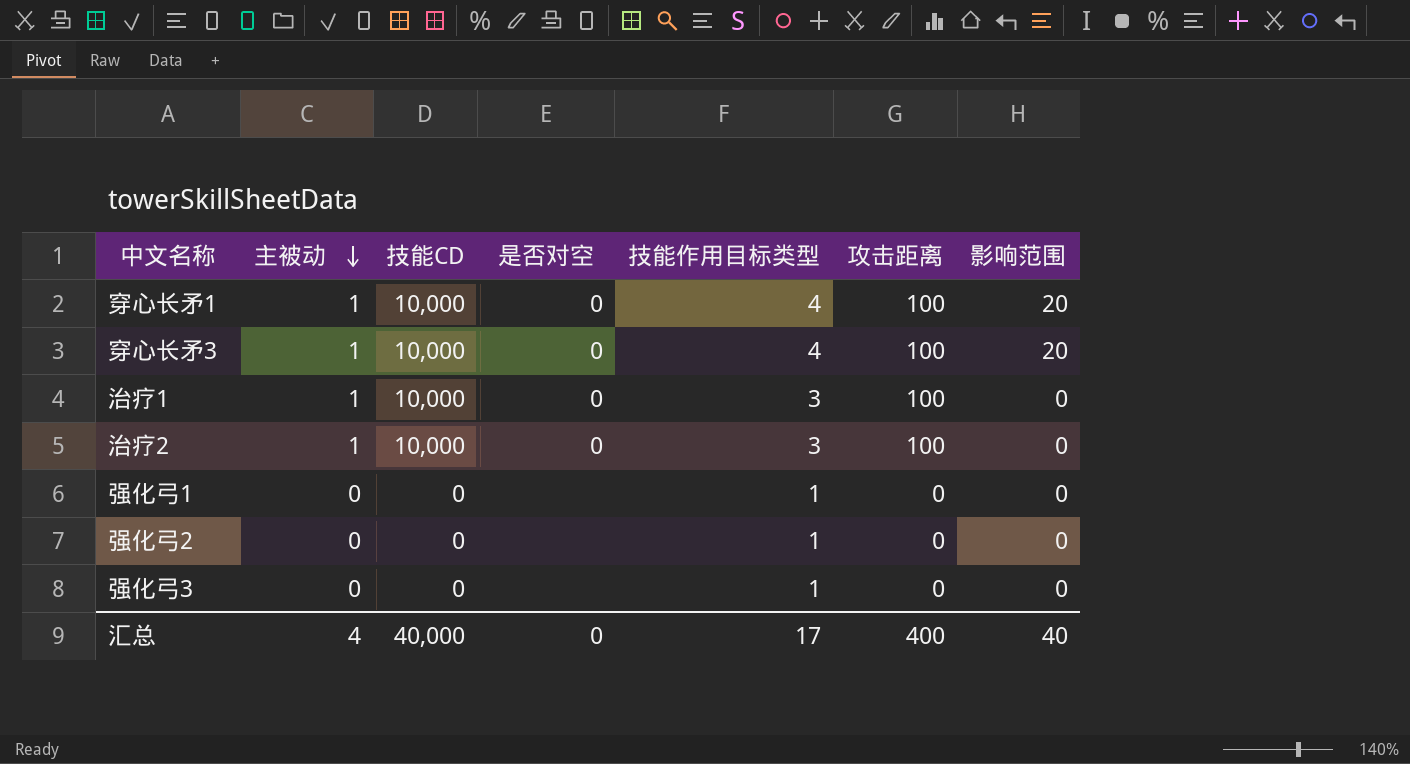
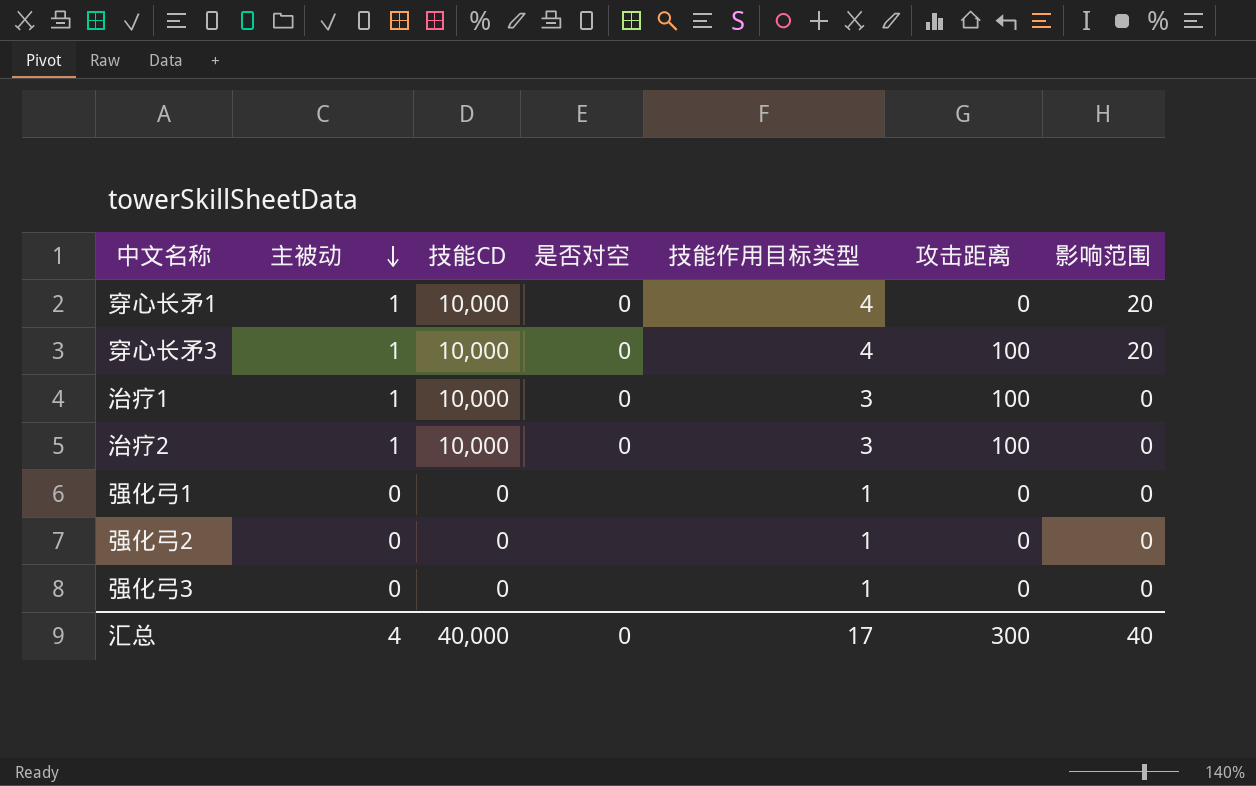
穿心长矛1 | 攻击距离: 100 -> 0
汇总 | 攻击距离: 400 -> 300

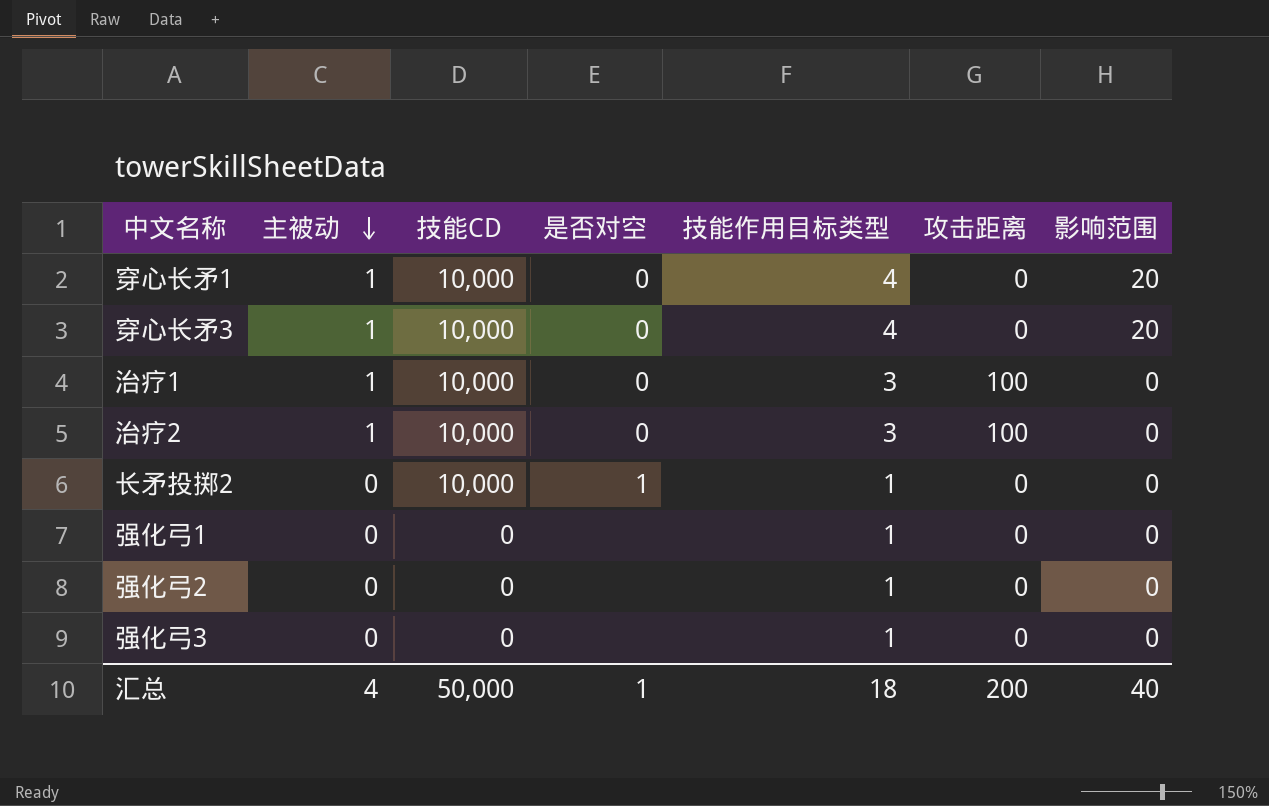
穿心长矛3 | 攻击距离: 100 -> 0
row 长矛投掷2: none -> 0 | 10,000 | 1 | 1 | 0 | 0
汇总 | 技能CD: 40,000 -> 50,000
汇总 | 是否对空: 0 -> 1
汇总 | 技能作用目标类型: 17 -> 18
汇总 | 攻击距离: 300 -> 200

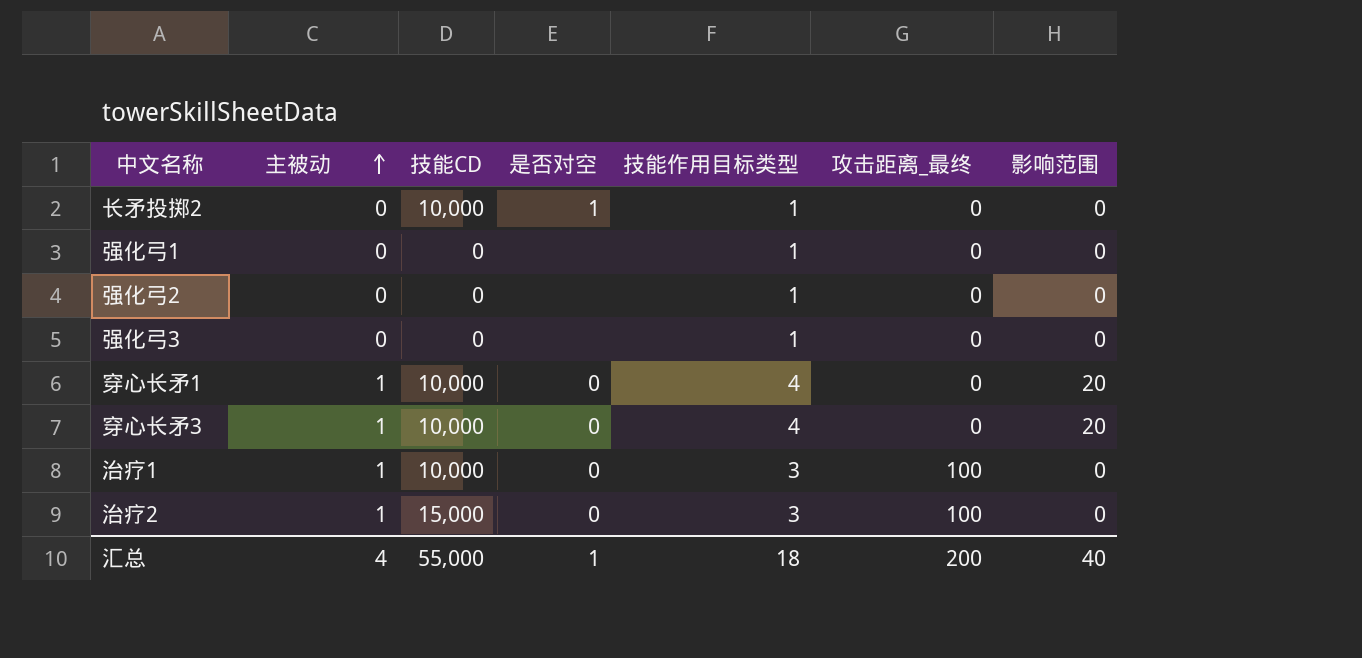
row order: 主被动 descending -> 主被动 ascending
column name: 攻击距离 -> 攻击距离_最终
治疗2 | 技能CD: 10,000 -> 15,000
汇总 | 技能CD: 50,000 -> 55,000

